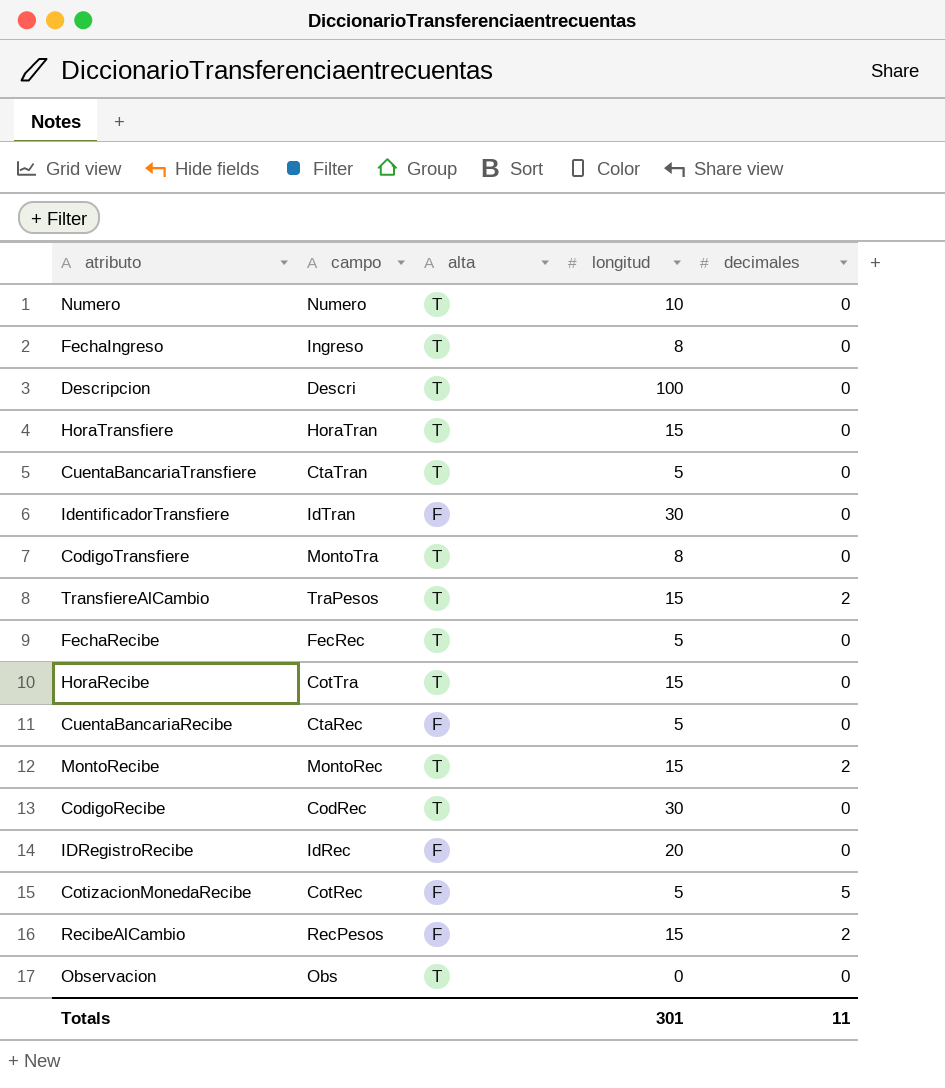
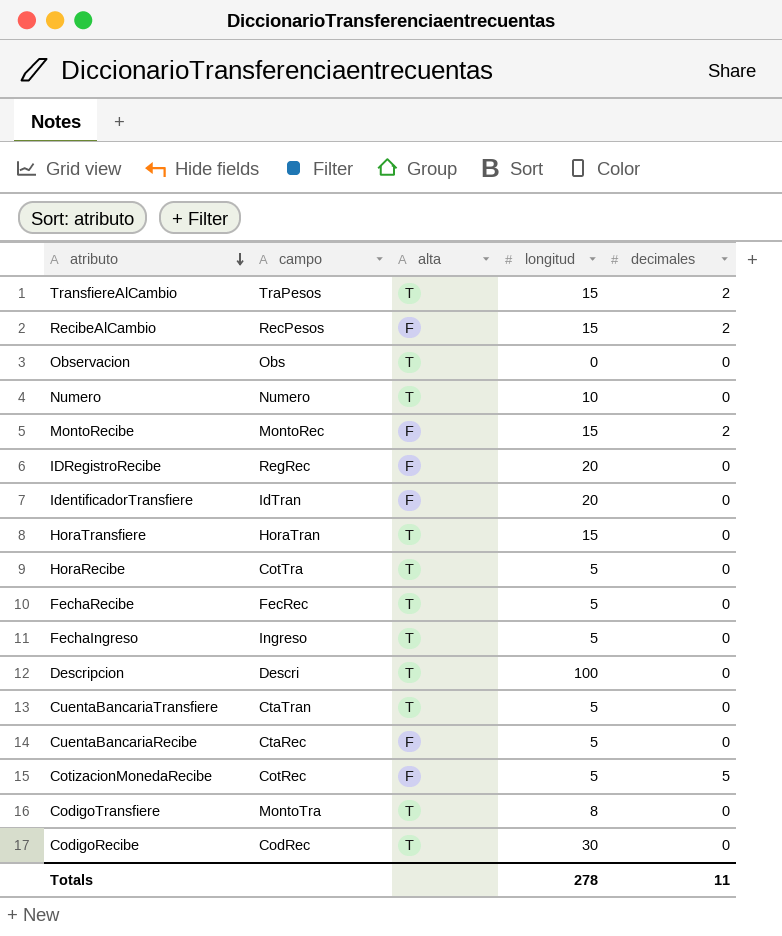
row order: none -> atributo descending
MontoRecibe | alta: T -> F
IDRegistroRecibe | campo: IdRec -> RegRec
IdentificadorTransfiere | longitud: 30 -> 20
HoraRecibe | longitud: 15 -> 5
FechaIngreso | longitud: 8 -> 5
Totals | longitud: 301 -> 278

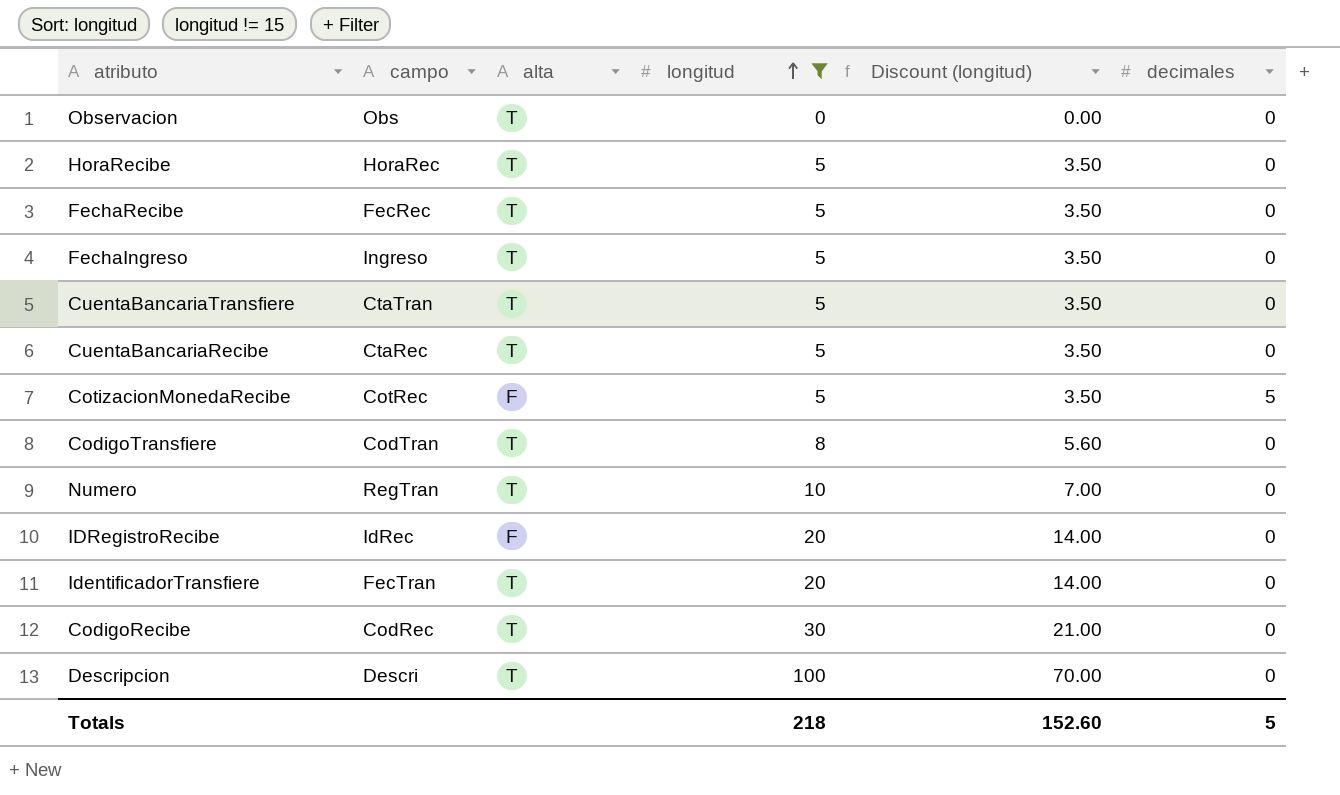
filter: none -> longitud != 15
row order: atributo descending -> longitud ascending
column Discount (longitud) | formula: none -> [longitud] * 0.7
HoraRecibe | campo: CotTra -> HoraRec
CuentaBancariaRecibe | alta: F -> T
CodigoTransfiere | campo: MontoTra -> CodTran
Numero | campo: Numero -> RegTran
IDRegistroRecibe | campo: RegRec -> IdRec
IdentificadorTransfiere | campo: IdTran -> FecTran
IdentificadorTransfiere | alta: F -> T
Totals | longitud: 278 -> 218
Totals | decimales: 11 -> 5

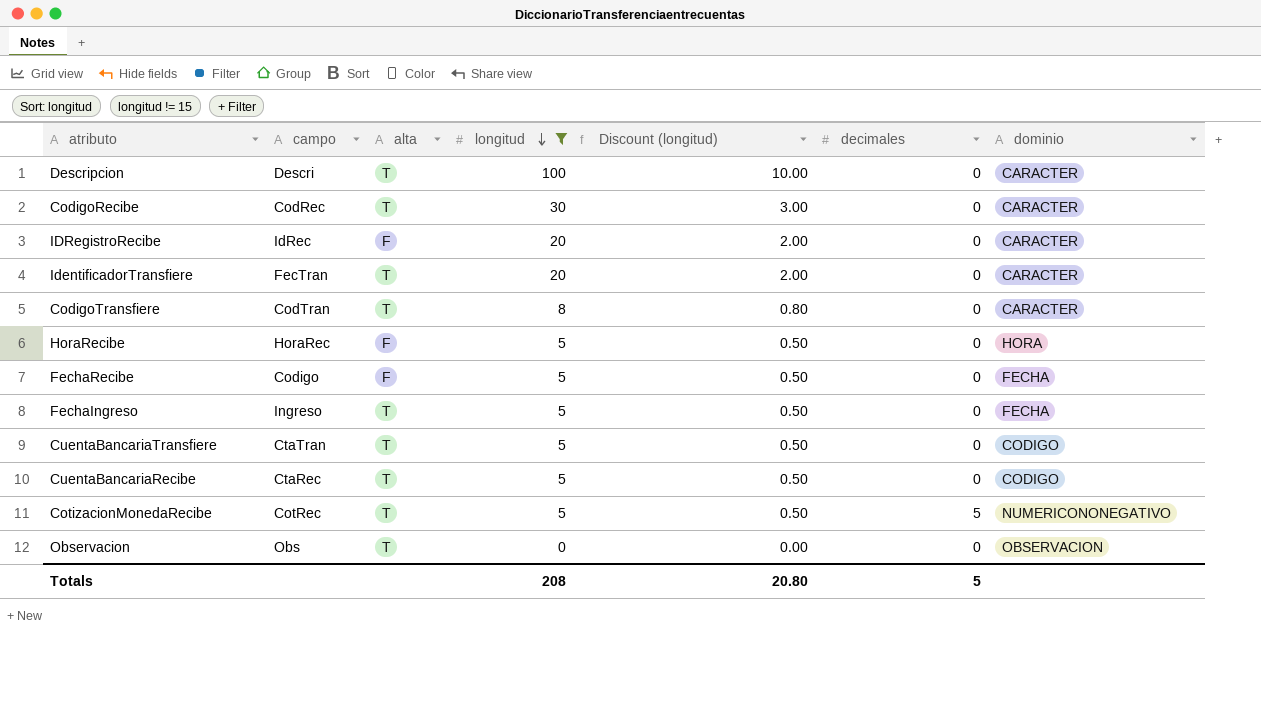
row order: longitud ascending -> longitud descending
column Discount (longitud) | formula: [longitud] * 0.7 -> [longitud] * 0.1
column dominio | position: none -> 7
row Numero: RegTran | T | 10 | 7.00 | 0 -> none
HoraRecibe | alta: T -> F
FechaRecibe | campo: FecRec -> Codigo
FechaRecibe | alta: T -> F
CotizacionMonedaRecibe | alta: F -> T
Totals | longitud: 218 -> 208
Totals | Discount (longitud): 152.60 -> 20.80

